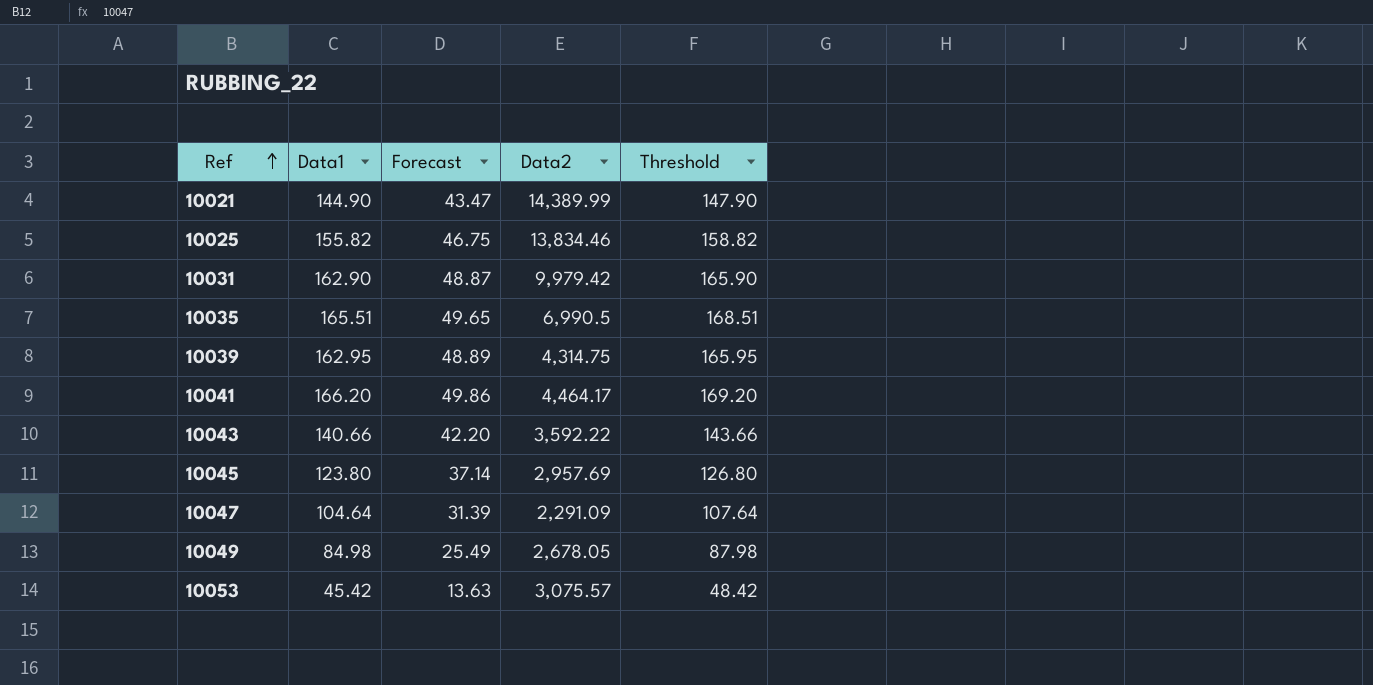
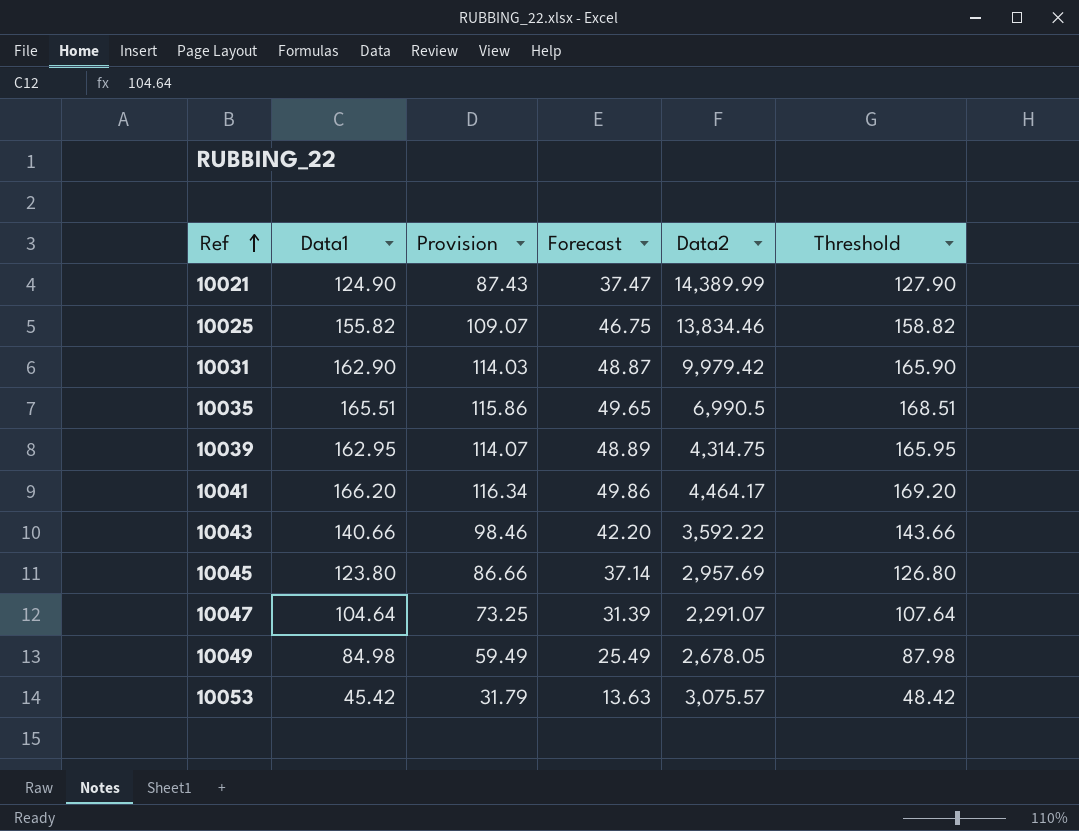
column Provision | formula: none -> [Data1] * 0.7
10021 | Data1: 144.90 -> 124.90
10021 | Forecast: 43.47 -> 37.47
10021 | Threshold: 147.90 -> 127.90
10047 | Data2: 2,291.09 -> 2,291.07

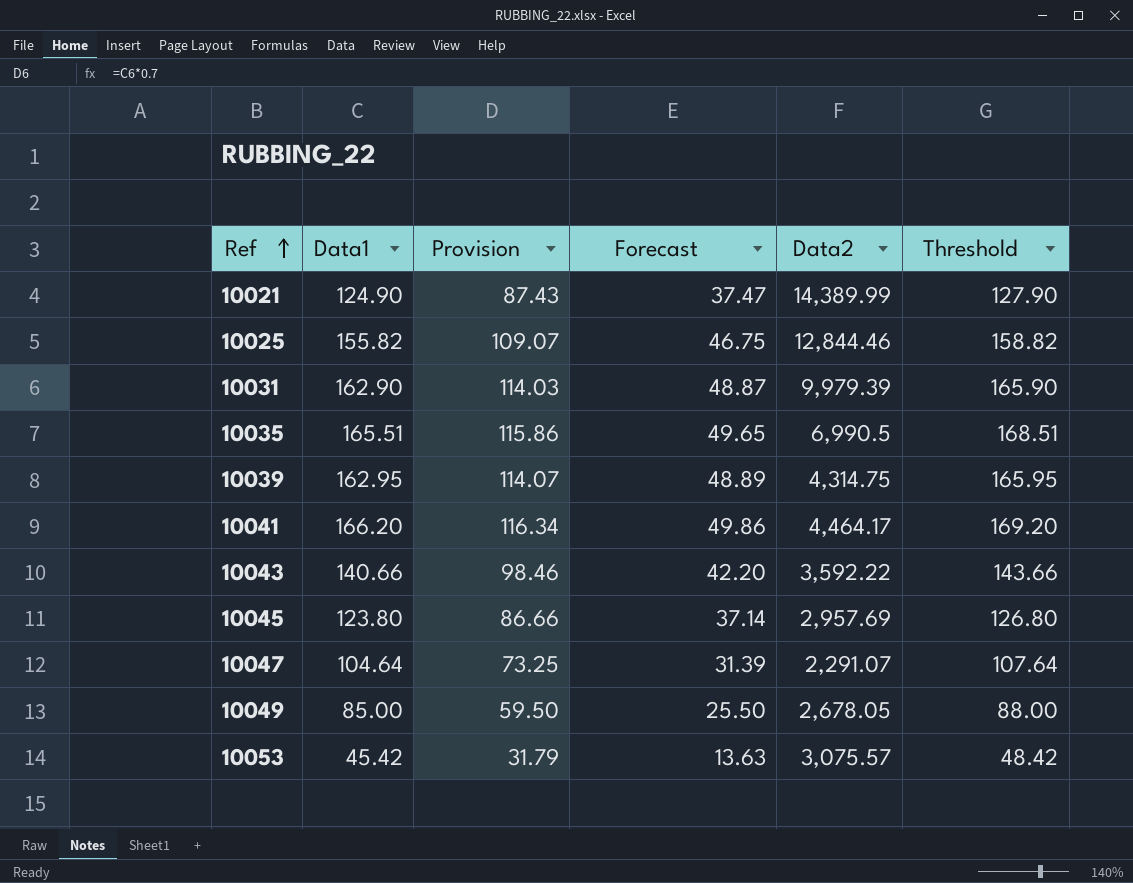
10025 | Data2: 13,834.46 -> 12,844.46
10031 | Data2: 9,979.42 -> 9,979.39
10049 | Data1: 84.98 -> 85.00
10049 | Provision: 59.49 -> 59.50
10049 | Forecast: 25.49 -> 25.50
10049 | Threshold: 87.98 -> 88.00

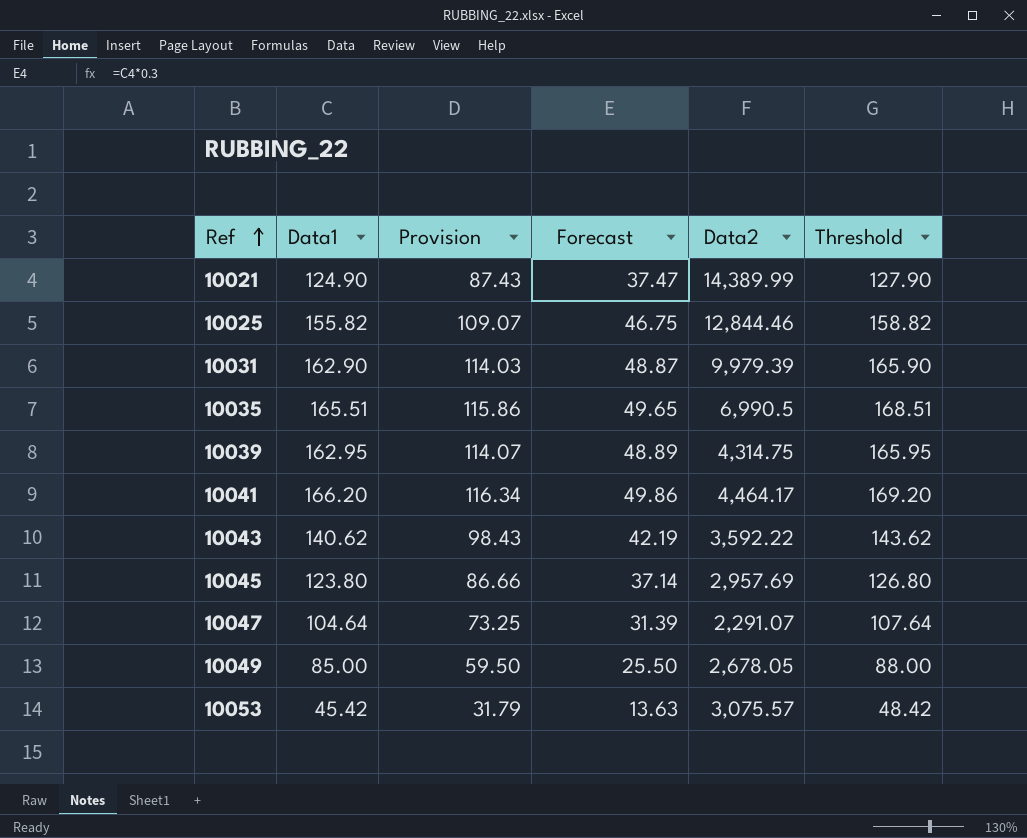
10043 | Data1: 140.66 -> 140.62
10043 | Provision: 98.46 -> 98.43
10043 | Forecast: 42.20 -> 42.19
10043 | Threshold: 143.66 -> 143.62

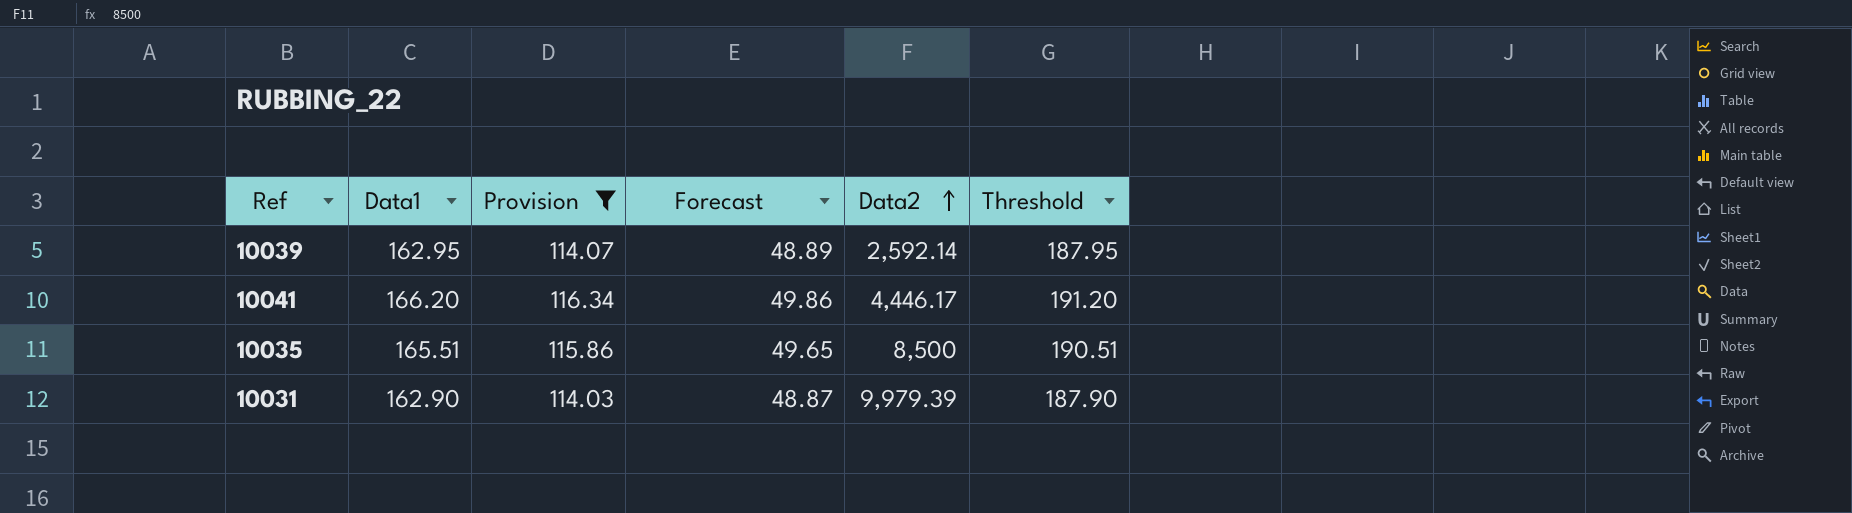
filter: none -> Provision >= 114.03
row order: Ref ascending -> Data2 ascending
column Threshold | formula: [Data1] + 3 -> [Data1] + 25
10039 | Data2: 4,314.75 -> 2,592.14
10041 | Data2: 4,464.17 -> 4,446.17
10035 | Data2: 6,990.5 -> 8,500

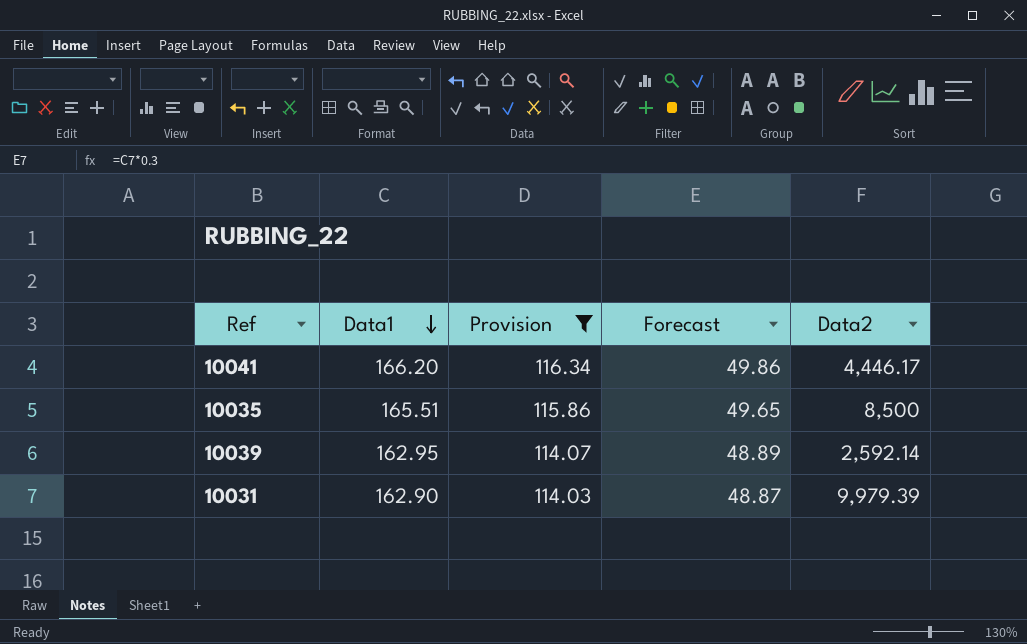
row order: Data2 ascending -> Data1 descending
column Threshold | formula: [Data1] + 25 -> none

